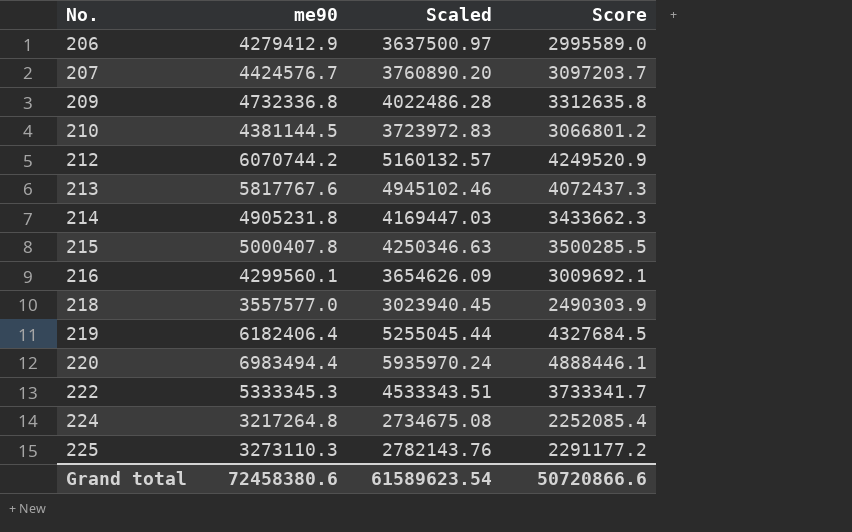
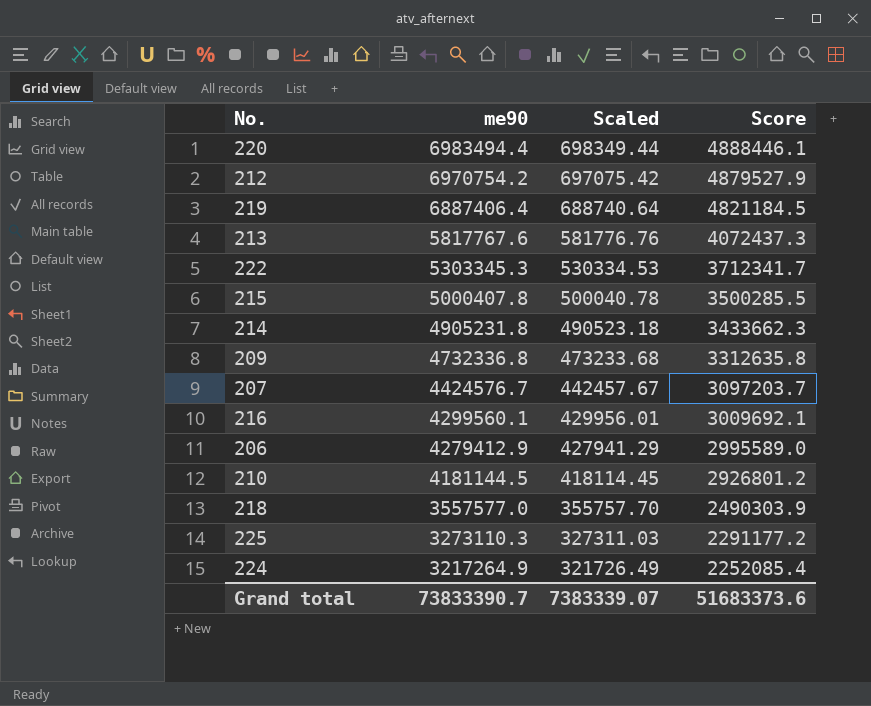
row order: No. ascending -> me90 descending
column Scaled | formula: [me90] * 0.85 -> [me90] * 0.1
212 | me90: 6070744.2 -> 6970754.2
212 | Score: 4249520.9 -> 4879527.9
219 | me90: 6182406.4 -> 6887406.4
219 | Score: 4327684.5 -> 4821184.5
222 | me90: 5333345.3 -> 5303345.3
222 | Score: 3733341.7 -> 3712341.7
210 | me90: 4381144.5 -> 4181144.5
210 | Score: 3066801.2 -> 2926801.2
224 | me90: 3217264.8 -> 3217264.9
Grand total | me90: 72458380.6 -> 73833390.7
Grand total | Scaled: 61589623.54 -> 7383339.07
Grand total | Score: 50720866.6 -> 51683373.6

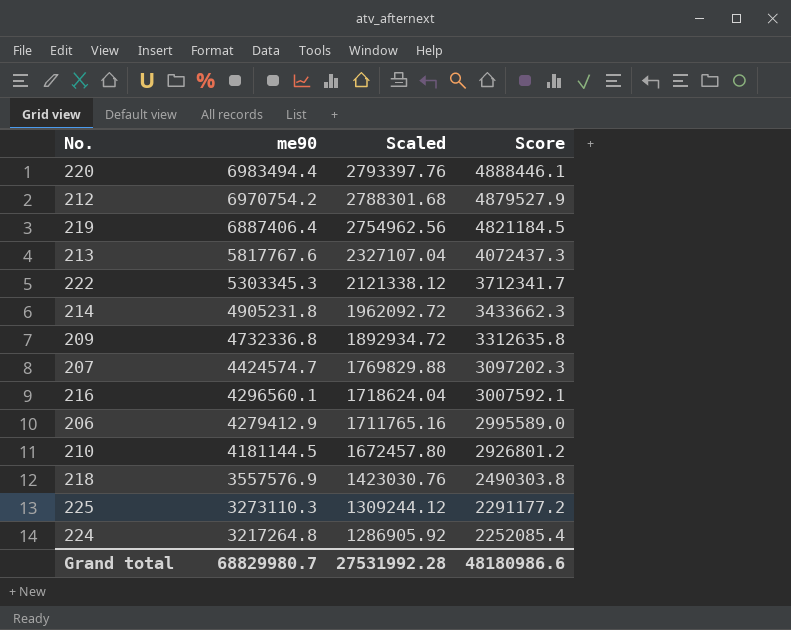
column Scaled | formula: [me90] * 0.1 -> [me90] * 0.4
row 215: 5000407.8 | 500040.78 | 3500285.5 -> none
207 | me90: 4424576.7 -> 4424574.7
207 | Score: 3097203.7 -> 3097202.3
216 | me90: 4299560.1 -> 4296560.1
216 | Score: 3009692.1 -> 3007592.1
218 | me90: 3557577.0 -> 3557576.9
218 | Score: 2490303.9 -> 2490303.8
224 | me90: 3217264.9 -> 3217264.8
Grand total | me90: 73833390.7 -> 68829980.7
Grand total | Scaled: 7383339.07 -> 27531992.28
Grand total | Score: 51683373.6 -> 48180986.6

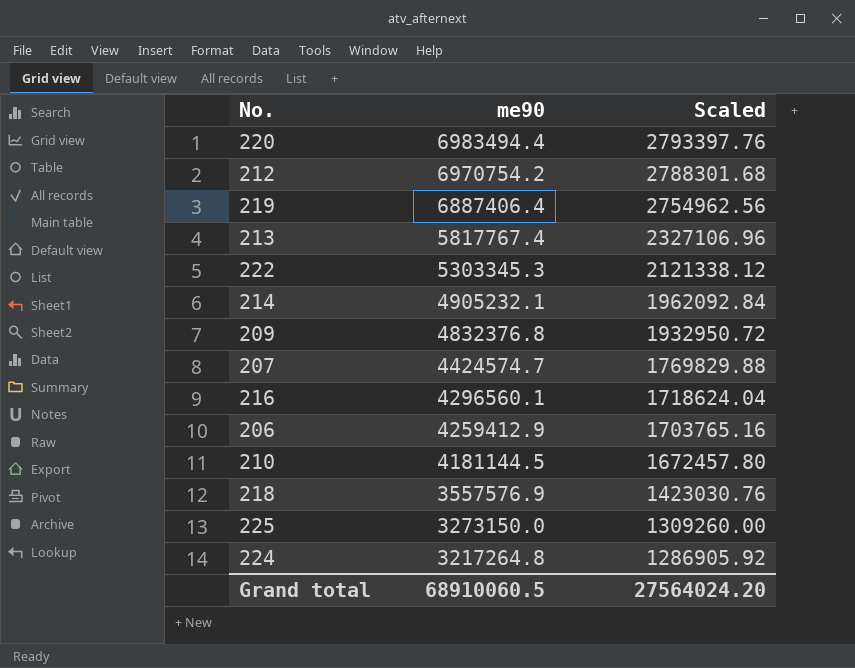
column Score | formula: [me90] * 0.7 -> none
213 | me90: 5817767.6 -> 5817767.4
213 | Scaled: 2327107.04 -> 2327106.96
214 | me90: 4905231.8 -> 4905232.1
214 | Scaled: 1962092.72 -> 1962092.84
209 | me90: 4732336.8 -> 4832376.8
209 | Scaled: 1892934.72 -> 1932950.72
206 | me90: 4279412.9 -> 4259412.9
206 | Scaled: 1711765.16 -> 1703765.16
225 | me90: 3273110.3 -> 3273150.0
225 | Scaled: 1309244.12 -> 1309260.00
Grand total | me90: 68829980.7 -> 68910060.5
Grand total | Scaled: 27531992.28 -> 27564024.20

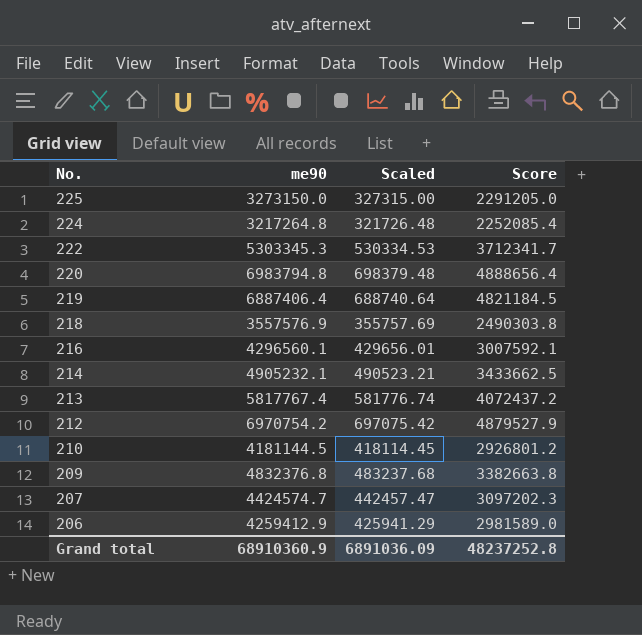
row order: me90 descending -> No. descending
column Scaled | formula: [me90] * 0.4 -> [me90] * 0.1
column Score | formula: none -> [me90] * 0.7
220 | me90: 6983494.4 -> 6983794.8
Grand total | me90: 68910060.5 -> 68910360.9
Grand total | Scaled: 27564024.20 -> 6891036.09

